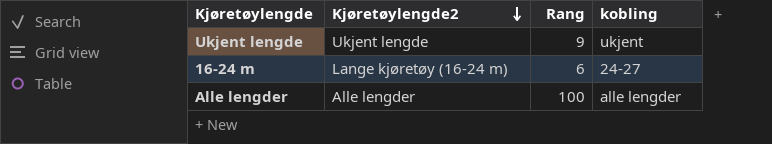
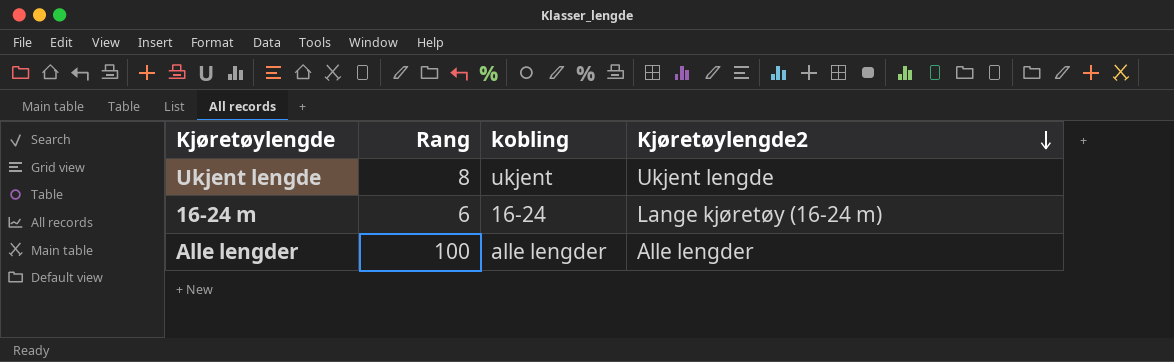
column Kjøretøylengde2 | position: 2 -> 4
Ukjent lengde | Rang: 9 -> 8
16-24 m | kobling: 24-27 -> 16-24

